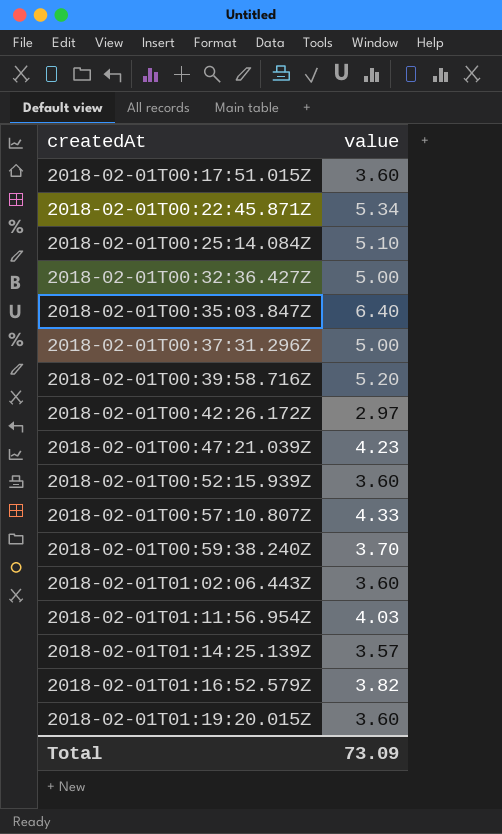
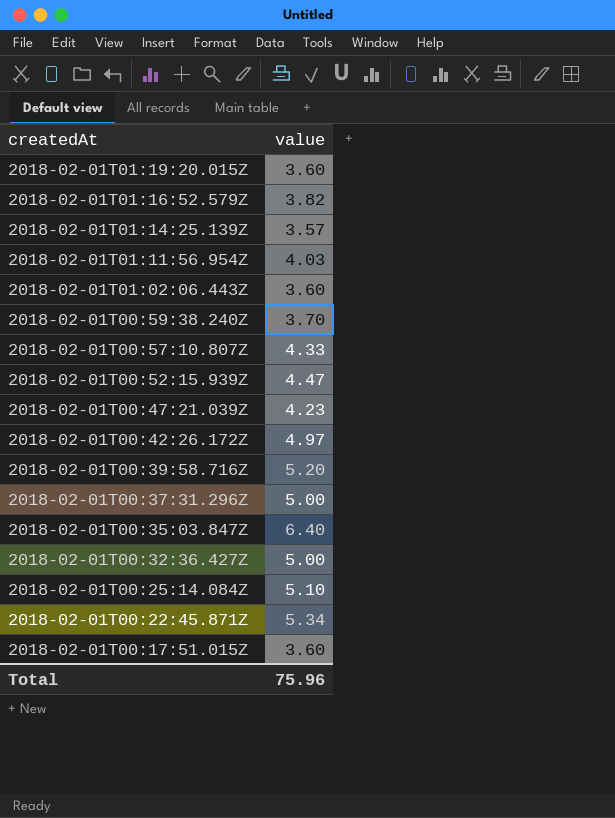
row order: createdAt ascending -> createdAt descending
2018-02-01T00:52:15.939Z | value: 3.60 -> 4.47
2018-02-01T00:42:26.172Z | value: 2.97 -> 4.97
Total | value: 73.09 -> 75.96

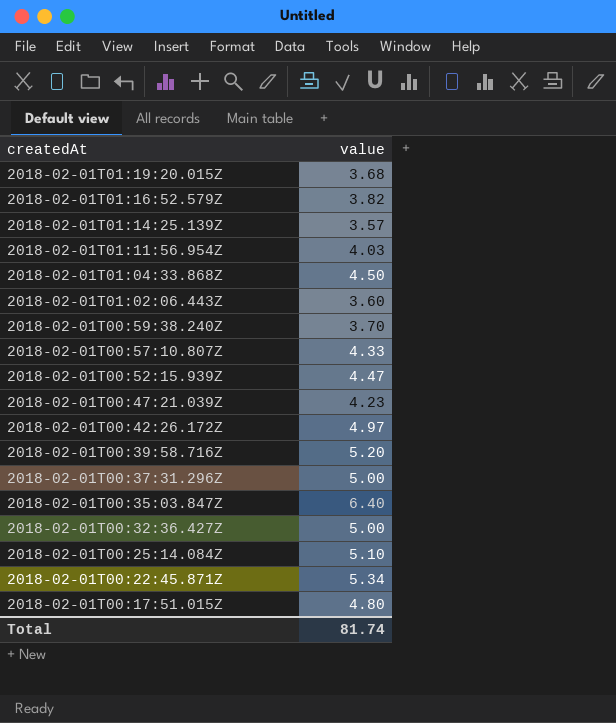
2018-02-01T01:19:20.015Z | value: 3.60 -> 3.68
row 2018-02-01T01:04:33.868Z: none -> 4.50
2018-02-01T00:17:51.015Z | value: 3.60 -> 4.80
Total | value: 75.96 -> 81.74

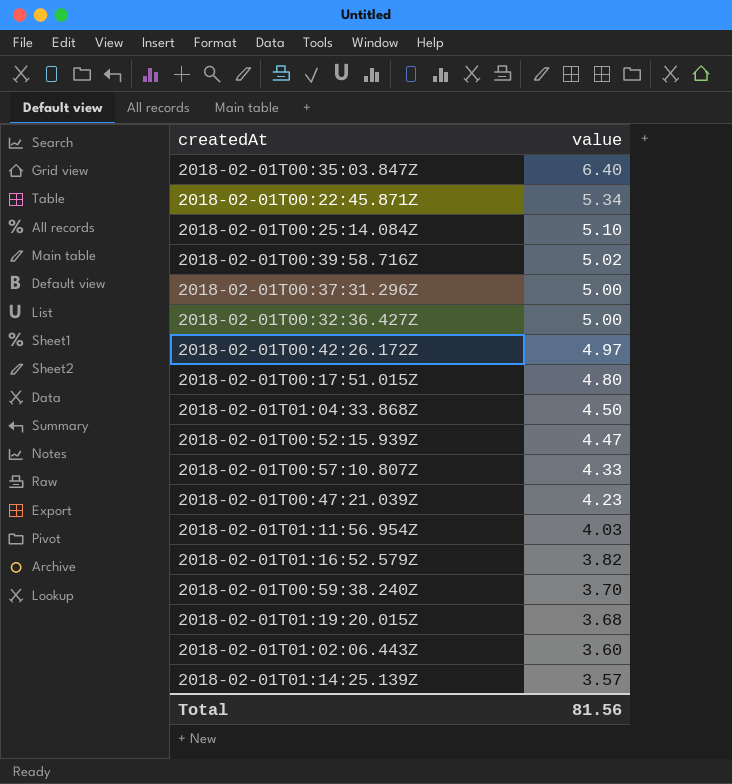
row order: createdAt descending -> value descending
2018-02-01T00:39:58.716Z | value: 5.20 -> 5.02
Total | value: 81.74 -> 81.56

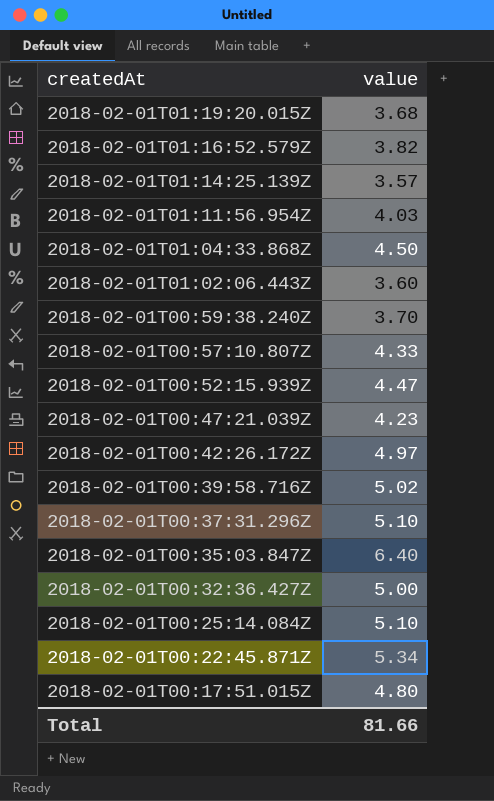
row order: value descending -> createdAt descending
2018-02-01T00:37:31.296Z | value: 5.00 -> 5.10
Total | value: 81.56 -> 81.66

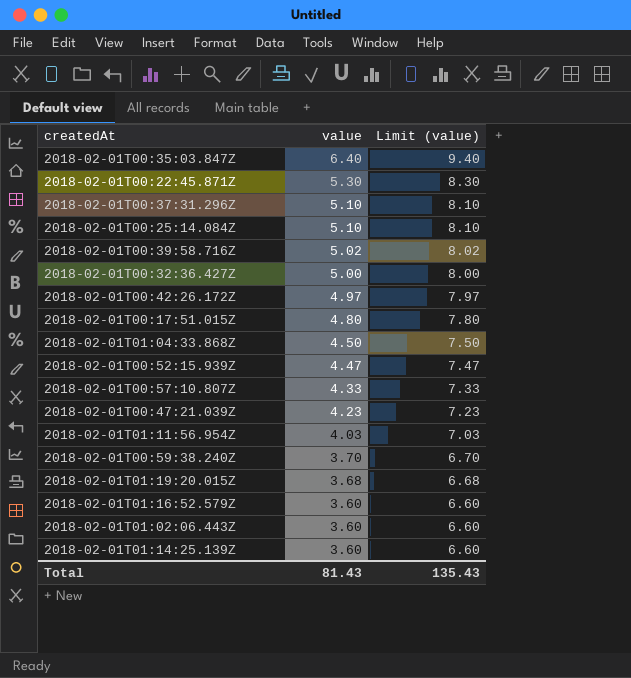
row order: createdAt descending -> value descending
column Limit (value) | formula: none -> [value] + 3
2018-02-01T00:22:45.871Z | value: 5.34 -> 5.30
2018-02-01T01:16:52.579Z | value: 3.82 -> 3.60
2018-02-01T01:14:25.139Z | value: 3.57 -> 3.60
Total | value: 81.66 -> 81.43

